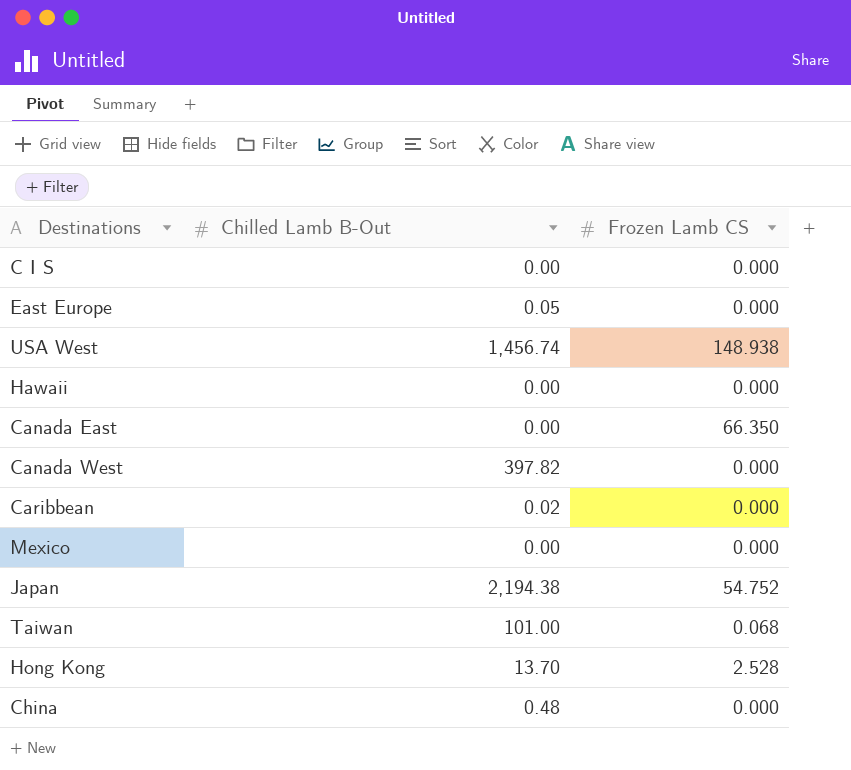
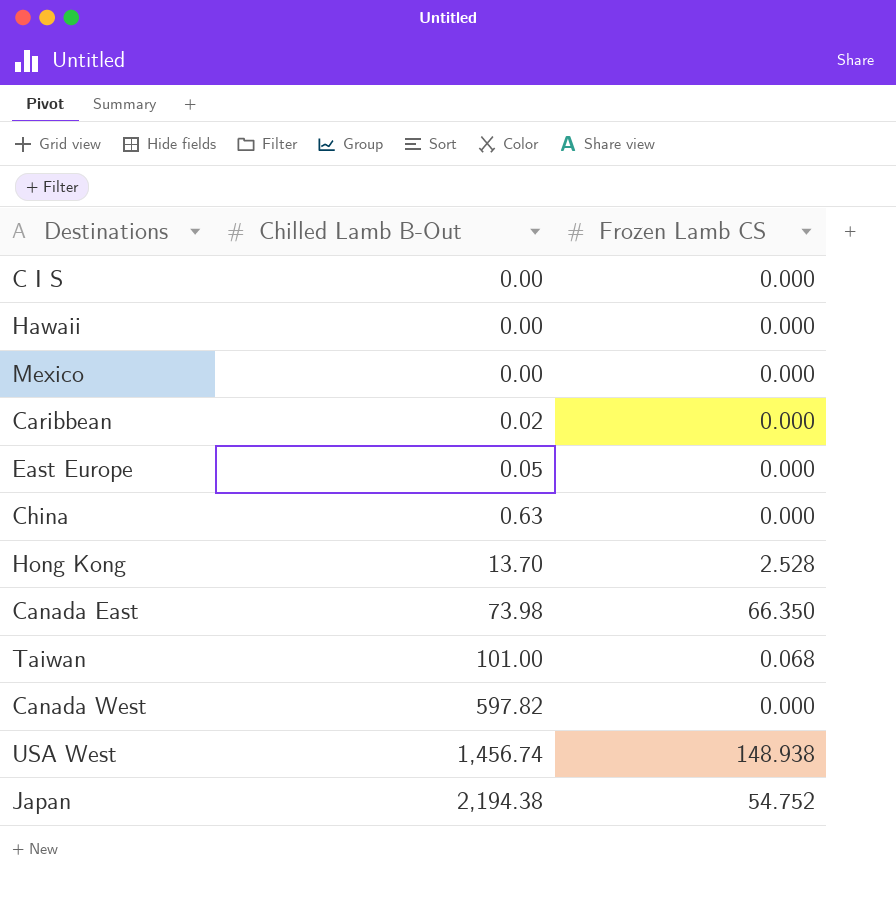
row order: none -> Chilled Lamb B-Out ascending
China | Chilled Lamb B-Out: 0.48 -> 0.63
Canada East | Chilled Lamb B-Out: 0.00 -> 73.98
Canada West | Chilled Lamb B-Out: 397.82 -> 597.82

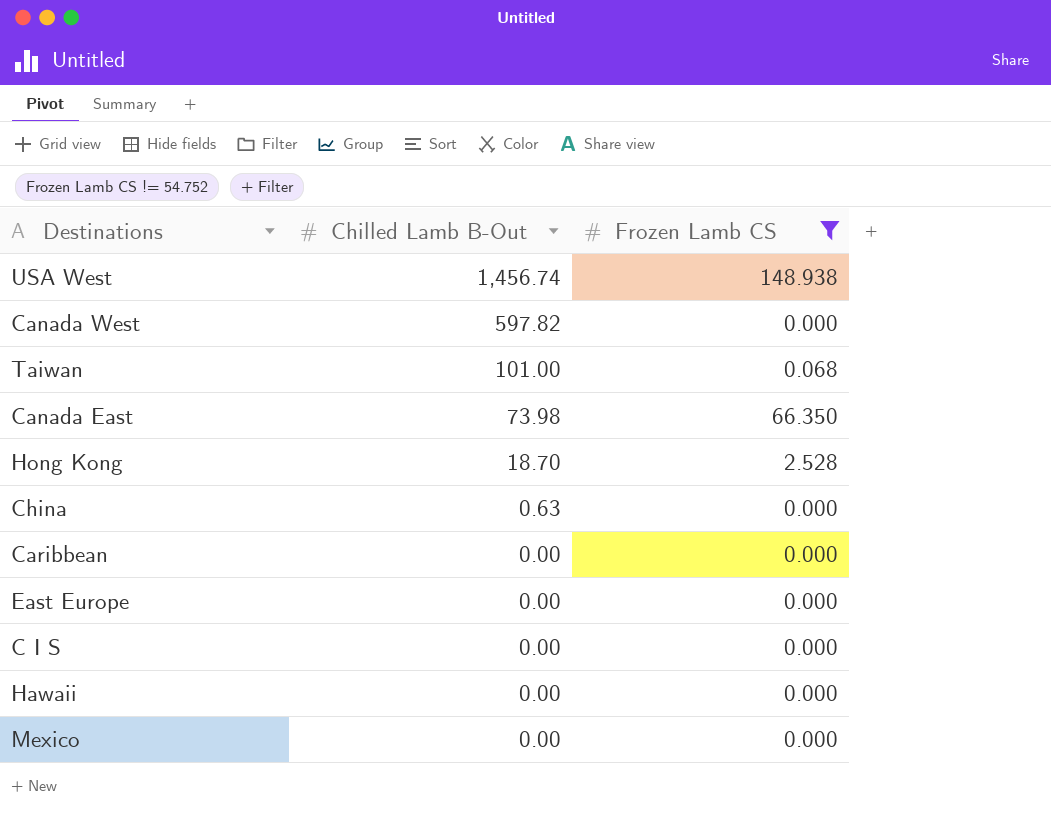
filter: none -> Frozen Lamb CS != 54.752
row order: Chilled Lamb B-Out ascending -> Chilled Lamb B-Out descending
Hong Kong | Chilled Lamb B-Out: 13.70 -> 18.70
Caribbean | Chilled Lamb B-Out: 0.02 -> 0.00
East Europe | Chilled Lamb B-Out: 0.05 -> 0.00

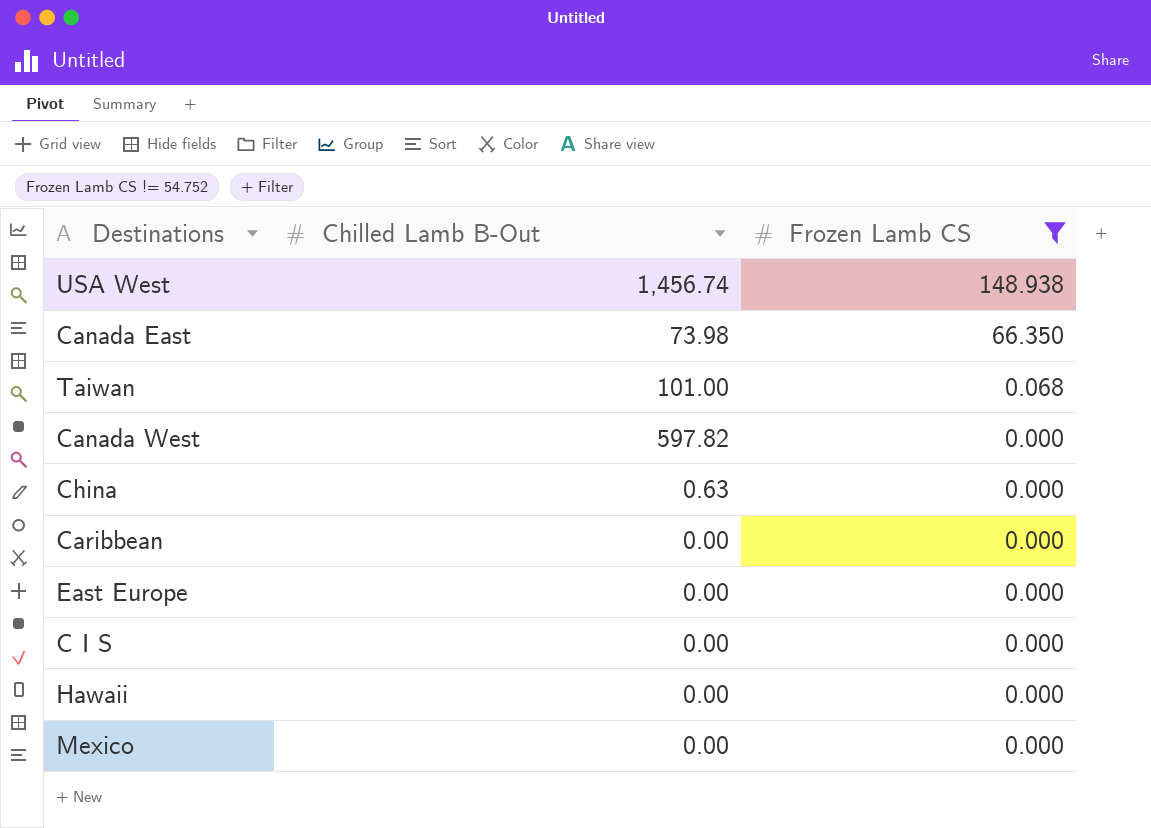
row order: Chilled Lamb B-Out descending -> Frozen Lamb CS descending
row Hong Kong: 18.70 | 2.528 -> none

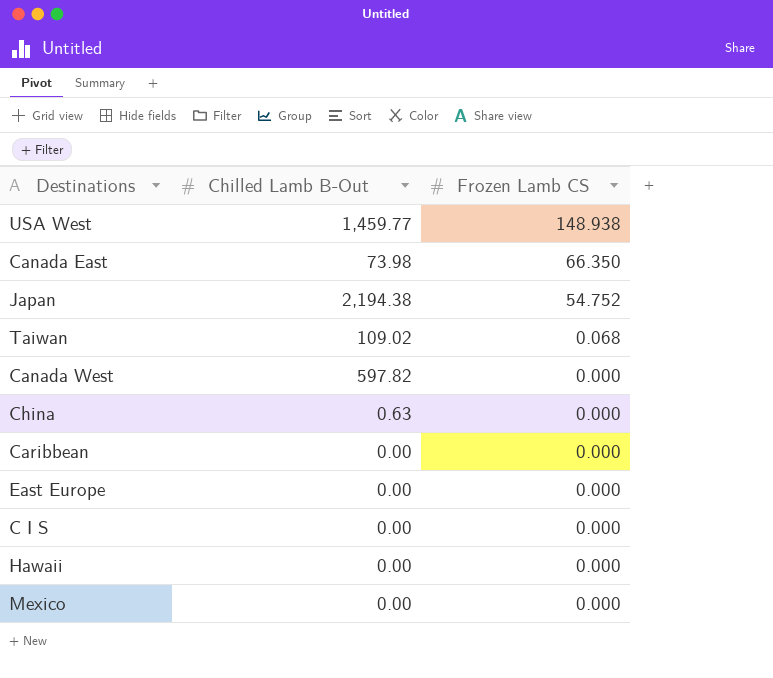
filter: Frozen Lamb CS != 54.752 -> none
USA West | Chilled Lamb B-Out: 1,456.74 -> 1,459.77
Taiwan | Chilled Lamb B-Out: 101.00 -> 109.02

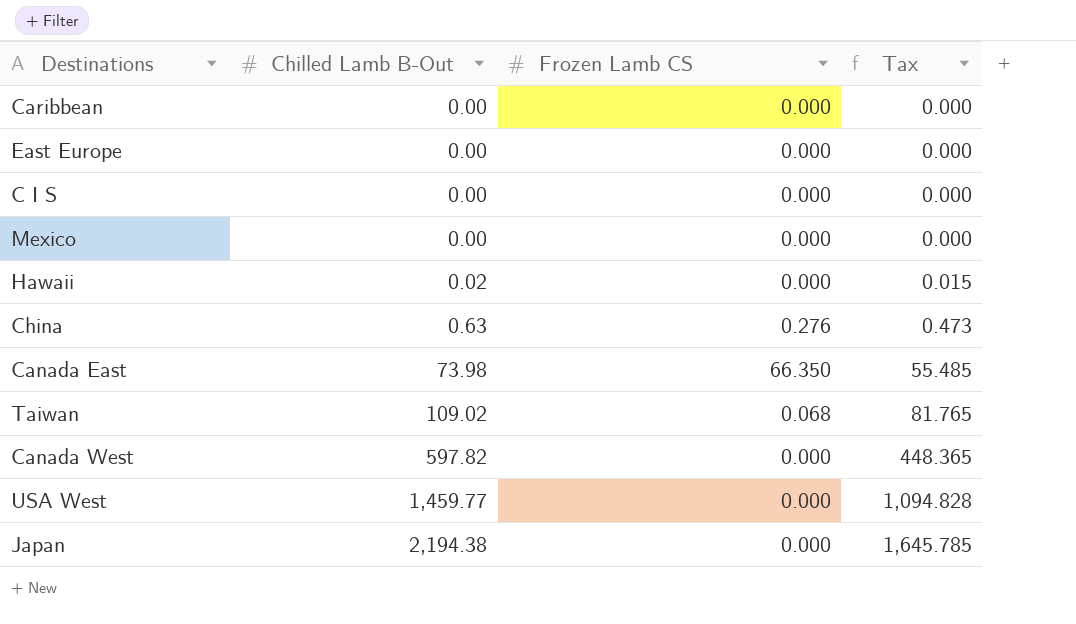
row order: Frozen Lamb CS descending -> Chilled Lamb B-Out ascending
column Tax | formula: none -> [Chilled Lamb B-Out] * 0.75
Hawaii | Chilled Lamb B-Out: 0.00 -> 0.02
China | Frozen Lamb CS: 0.000 -> 0.276
USA West | Frozen Lamb CS: 148.938 -> 0.000
Japan | Frozen Lamb CS: 54.752 -> 0.000

